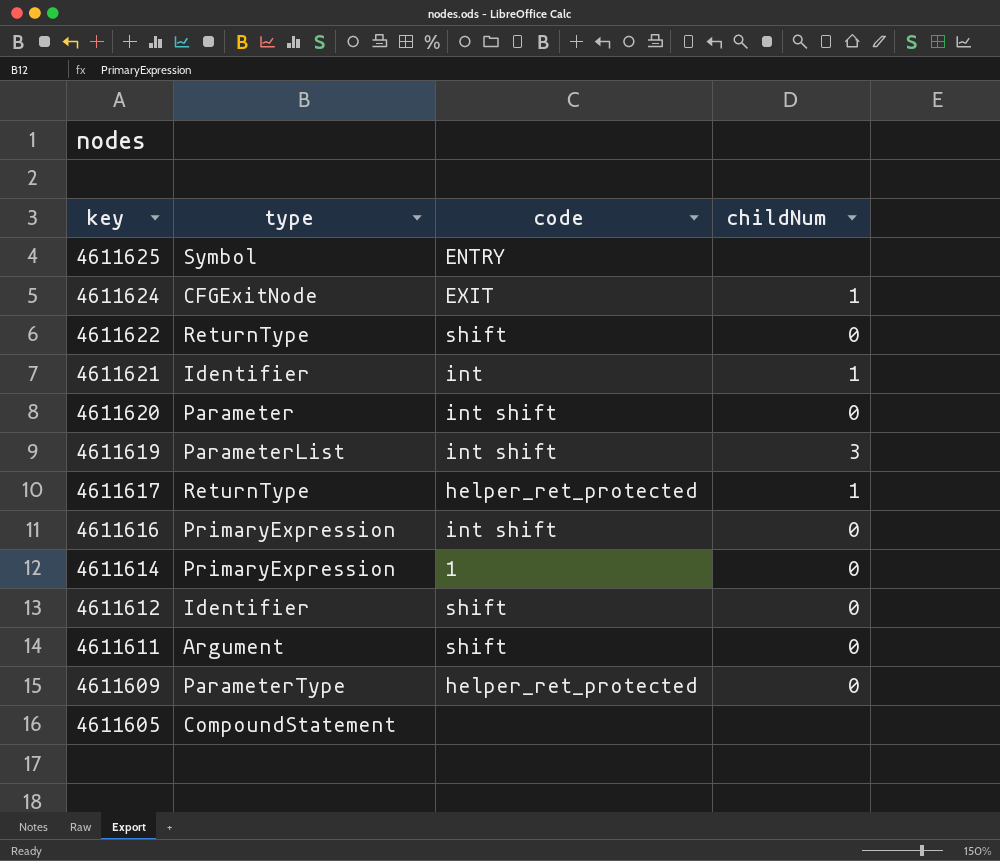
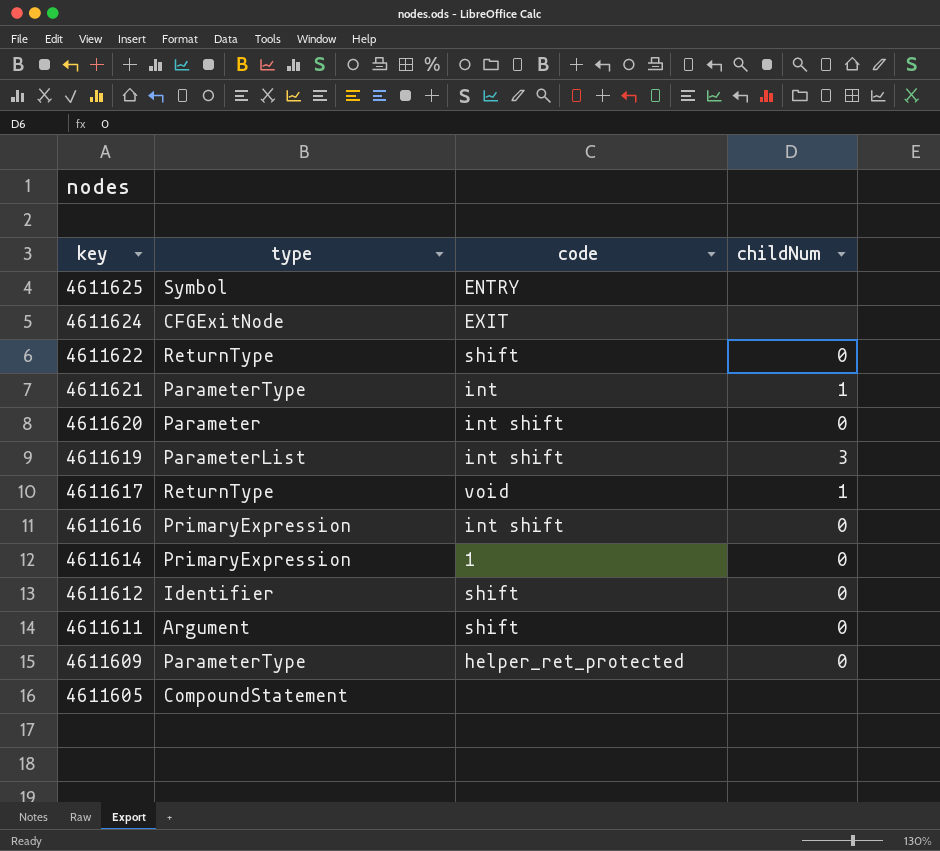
4611624 | childNum: 1 -> none
4611621 | type: Identifier -> ParameterType
4611617 | code: helper_ret_protected -> void

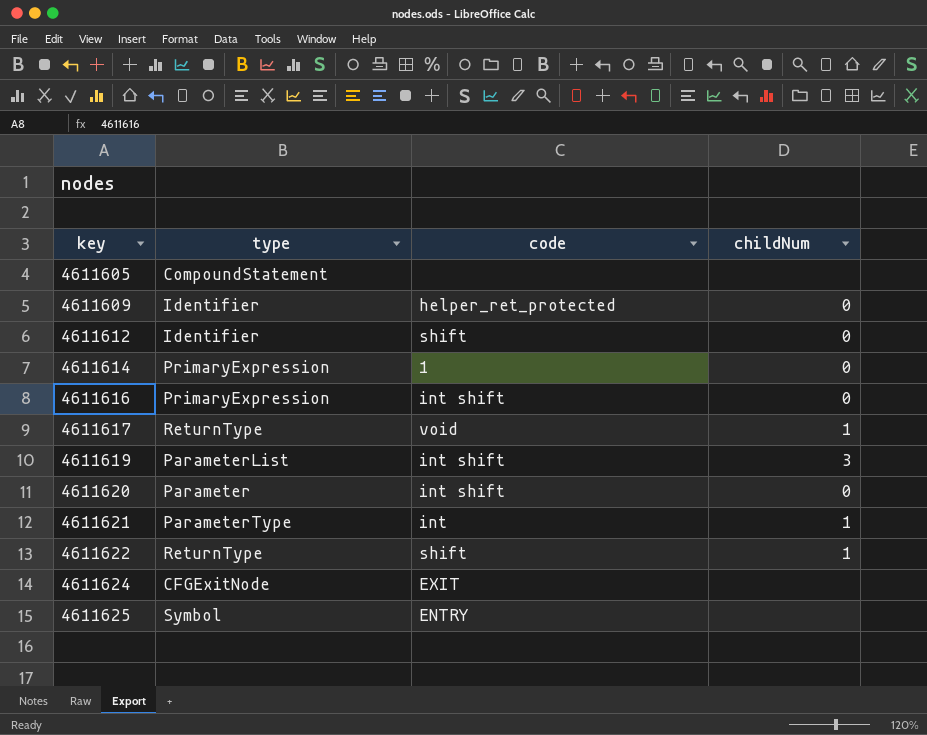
row order: key descending -> key ascending
row 4611611: Argument | shift | 0 -> none
4611609 | type: ParameterType -> Identifier
4611622 | childNum: 0 -> 1

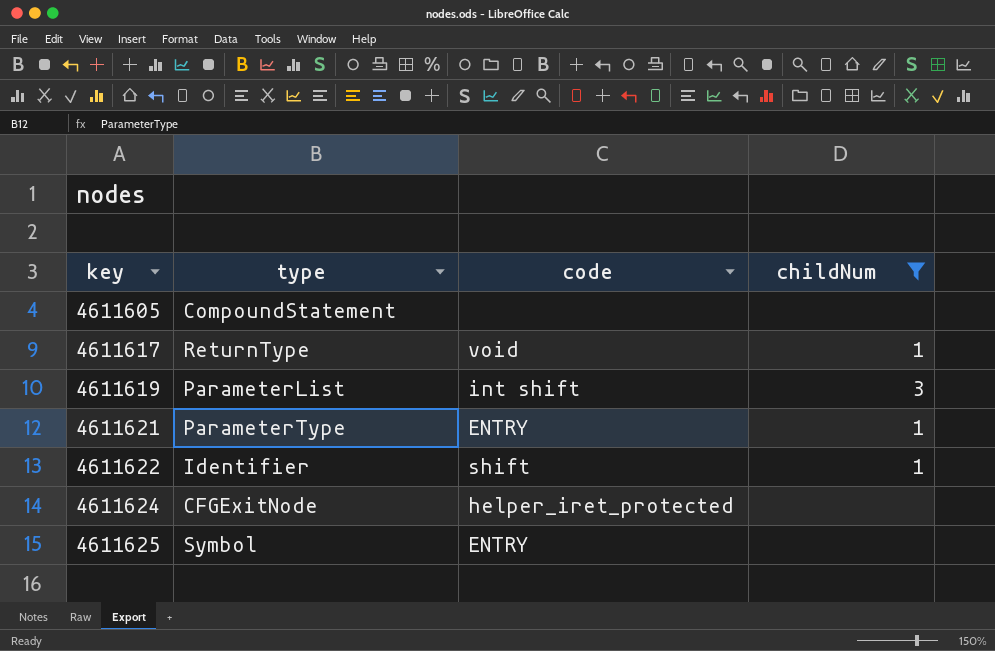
filter: none -> childNum != 0
4611621 | code: int -> ENTRY
4611622 | type: ReturnType -> Identifier
4611624 | code: EXIT -> helper_iret_protected

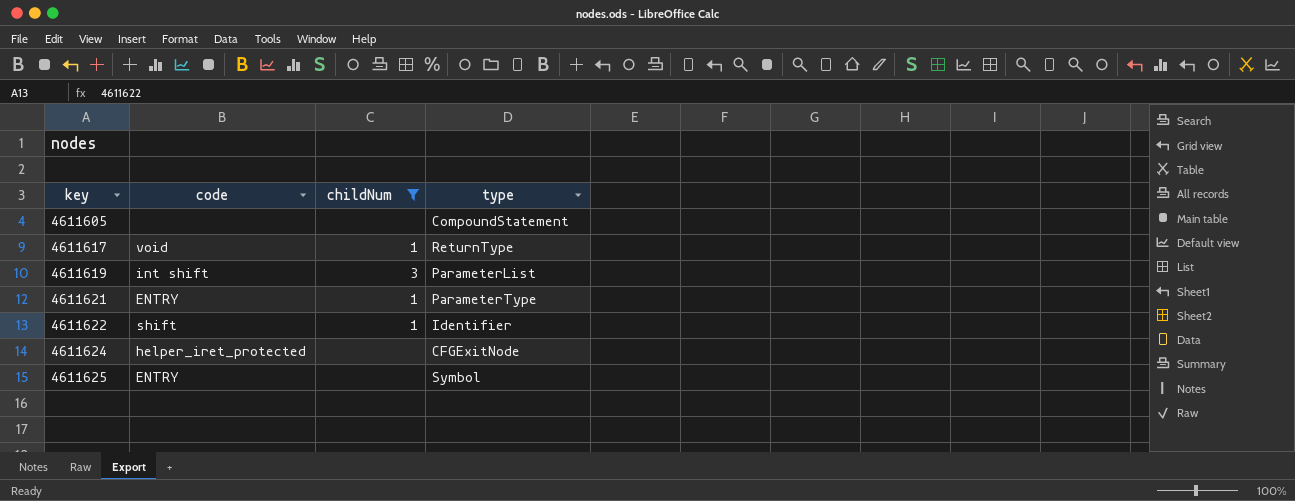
column type | position: 2 -> 4

